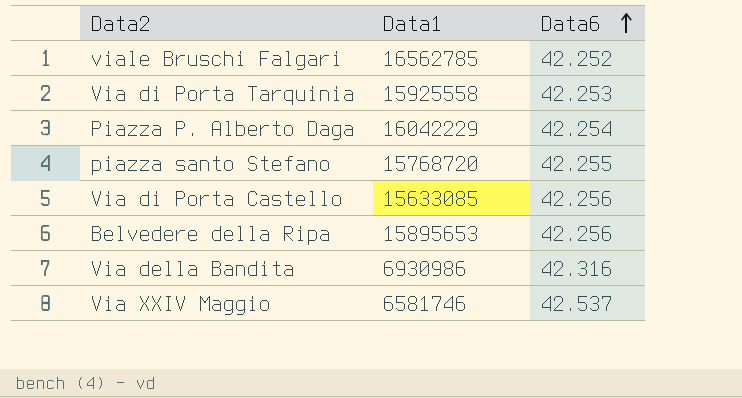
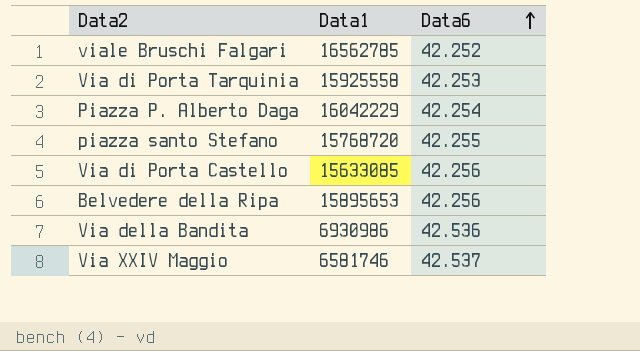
Via della Bandita | Data6: 42.316 -> 42.536

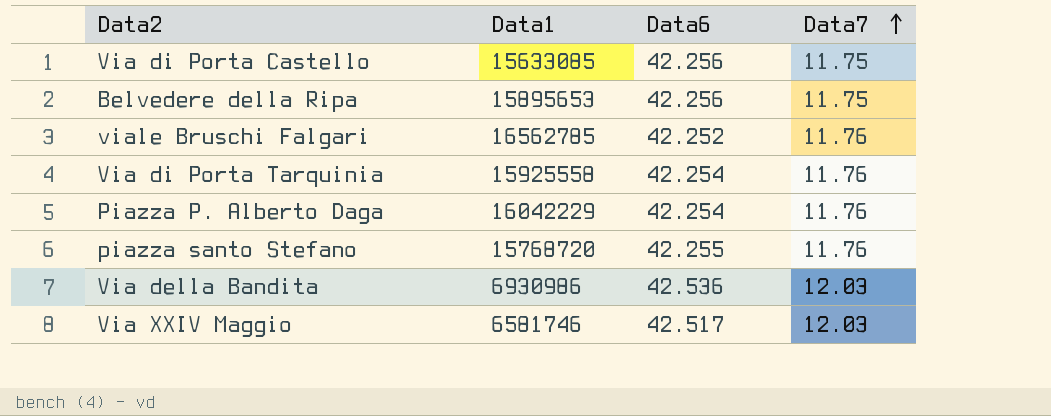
row order: Data6 ascending -> Data7 ascending
column Data7 | position: none -> 4
Via di Porta Tarquinia | Data6: 42.253 -> 42.254
Via XXIV Maggio | Data6: 42.537 -> 42.517

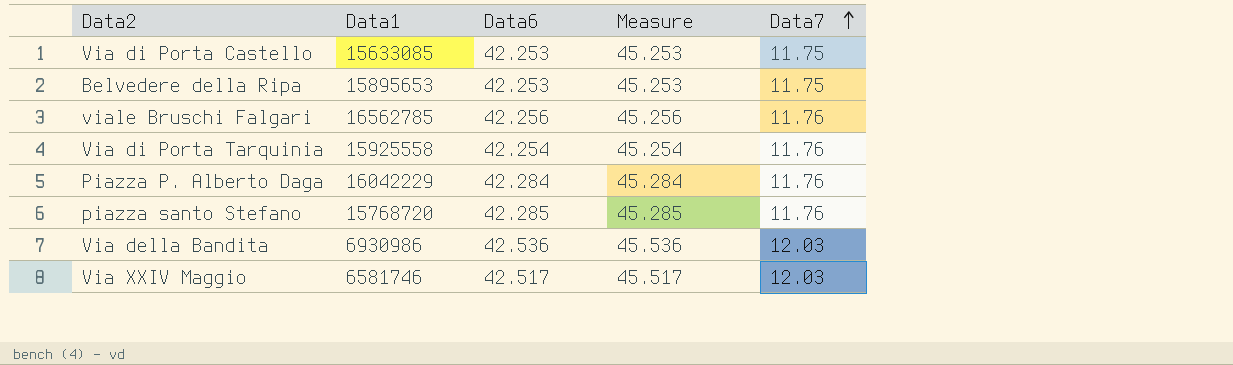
column Measure | formula: none -> [Data6] + 3
Via di Porta Castello | Data6: 42.256 -> 42.253
Belvedere della Ripa | Data6: 42.256 -> 42.253
viale Bruschi Falgari | Data6: 42.252 -> 42.256
Piazza P. Alberto Daga | Data6: 42.254 -> 42.284
piazza santo Stefano | Data6: 42.255 -> 42.285

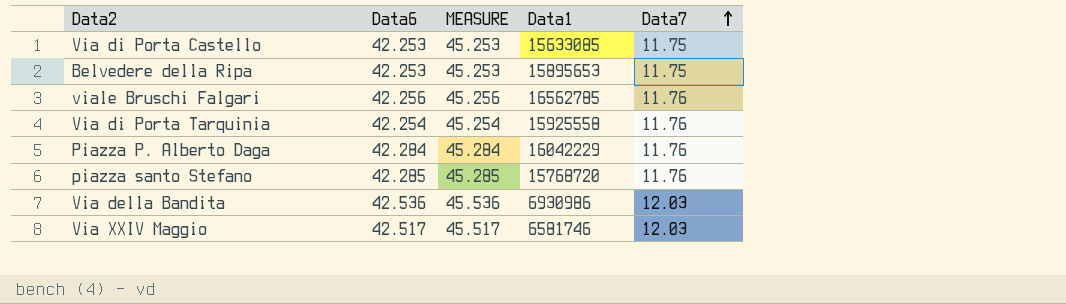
column name: Measure -> MEASURE
column Data1 | position: 2 -> 4

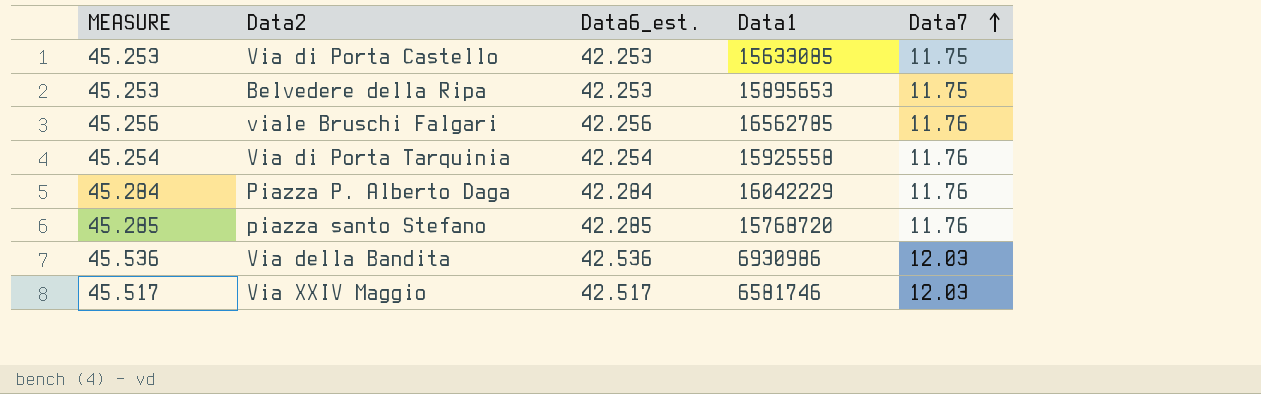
column MEASURE | position: 3 -> 1
column name: Data6 -> Data6_est.

